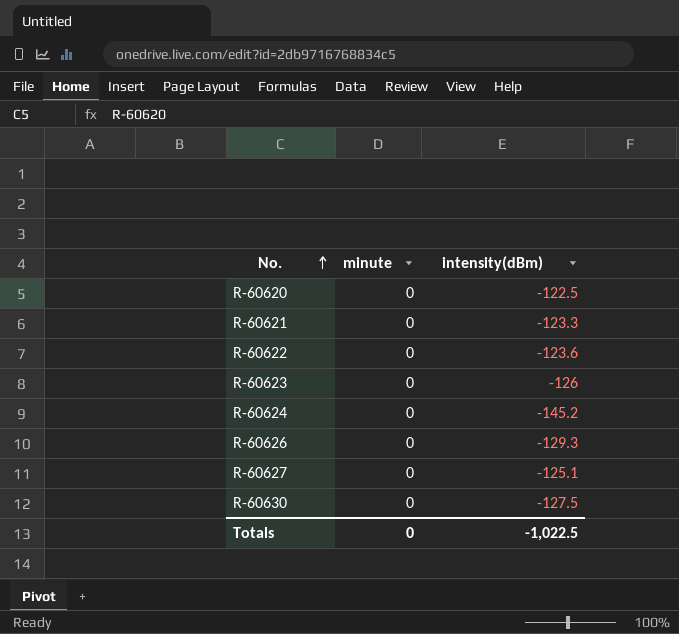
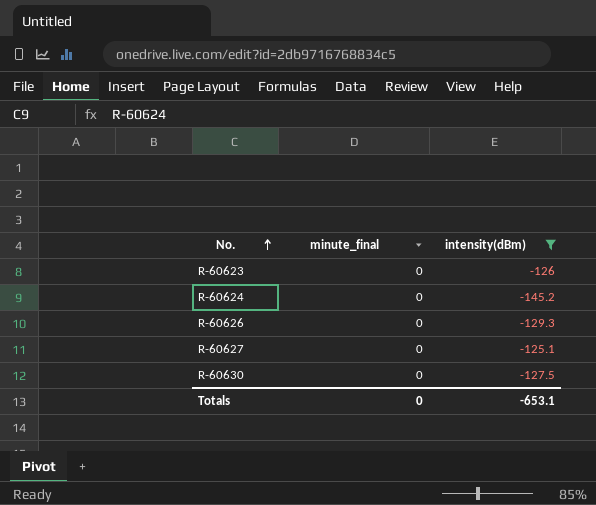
filter: none -> intensity(dBm) <= -125.1
column name: minute -> minute_final
Totals | intensity(dBm): -1,022.5 -> -653.1

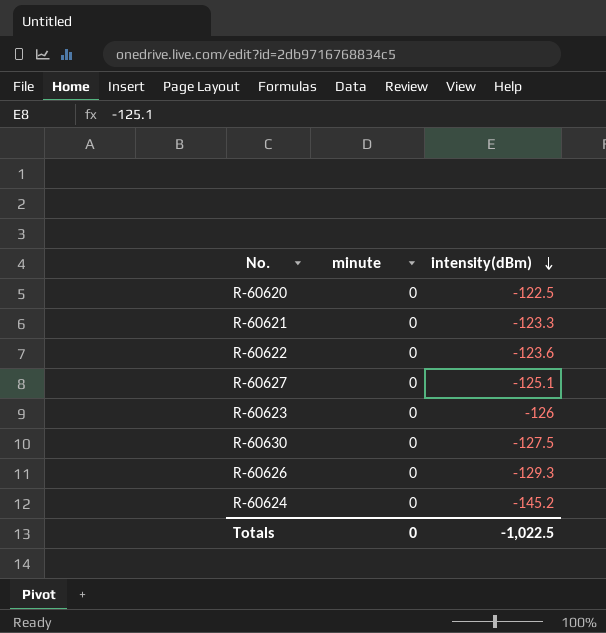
filter: intensity(dBm) <= -125.1 -> none
row order: No. ascending -> intensity(dBm) descending
column name: minute_final -> minute
Totals | intensity(dBm): -653.1 -> -1,022.5

